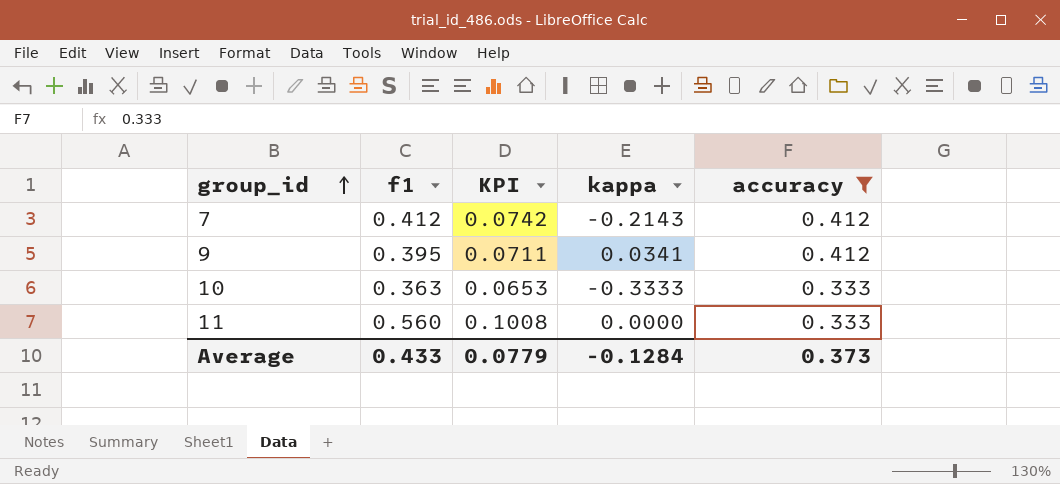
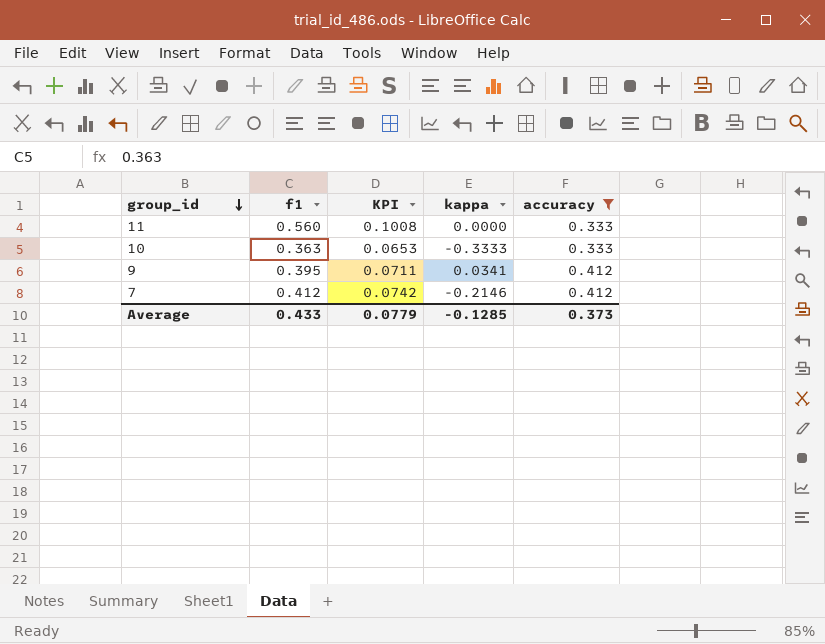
row order: group_id ascending -> group_id descending
7 | kappa: -0.2143 -> -0.2146
Average | kappa: -0.1284 -> -0.1285

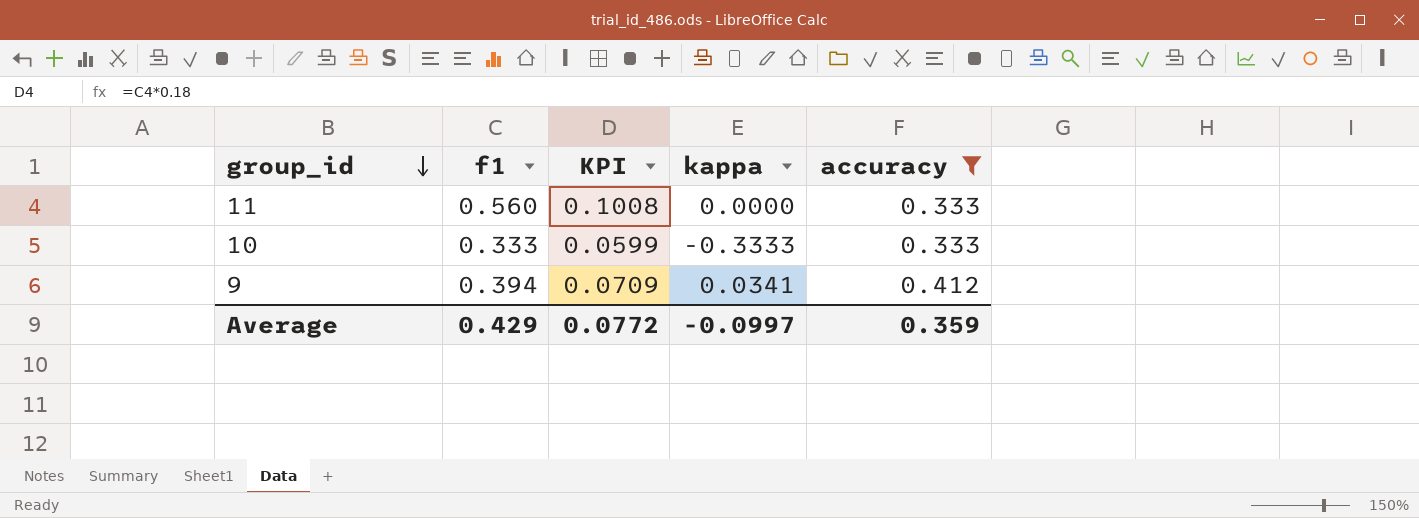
row 7: 0.412 | 0.0742 | -0.2146 | 0.412 -> none
10 | f1: 0.363 -> 0.333
10 | KPI: 0.0653 -> 0.0599
9 | f1: 0.395 -> 0.394
9 | KPI: 0.0711 -> 0.0709
Average | f1: 0.433 -> 0.429
Average | KPI: 0.0779 -> 0.0772
Average | kappa: -0.1285 -> -0.0997
Average | accuracy: 0.373 -> 0.359

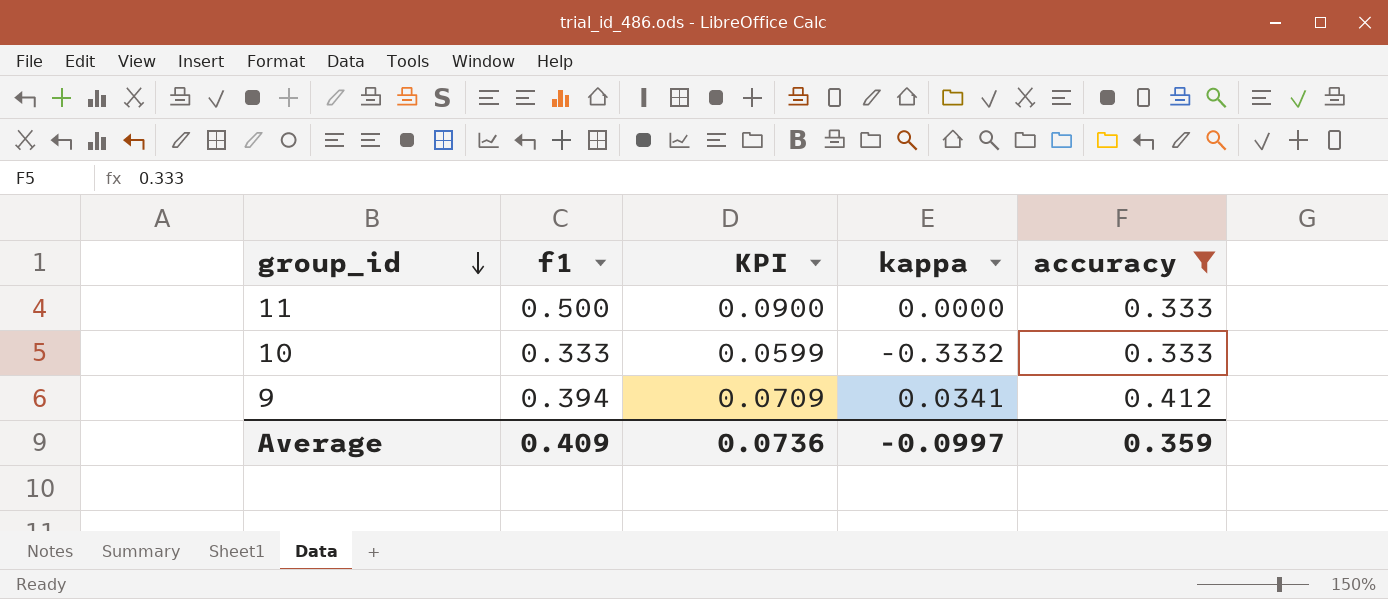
11 | f1: 0.560 -> 0.500
11 | KPI: 0.1008 -> 0.0900
10 | kappa: -0.3333 -> -0.3332
Average | f1: 0.429 -> 0.409
Average | KPI: 0.0772 -> 0.0736

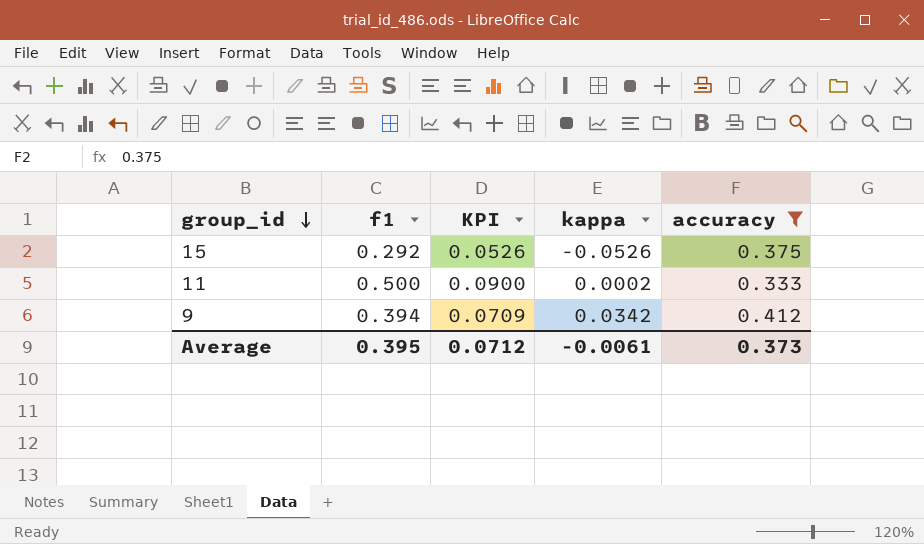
row 10: 0.333 | 0.0599 | -0.3332 | 0.333 -> none
row 15: none -> 0.292 | 0.0526 | -0.0526 | 0.375
11 | kappa: 0.0000 -> 0.0002
9 | kappa: 0.0341 -> 0.0342
Average | f1: 0.409 -> 0.395
Average | KPI: 0.0736 -> 0.0712
Average | kappa: -0.0997 -> -0.0061
Average | accuracy: 0.359 -> 0.373

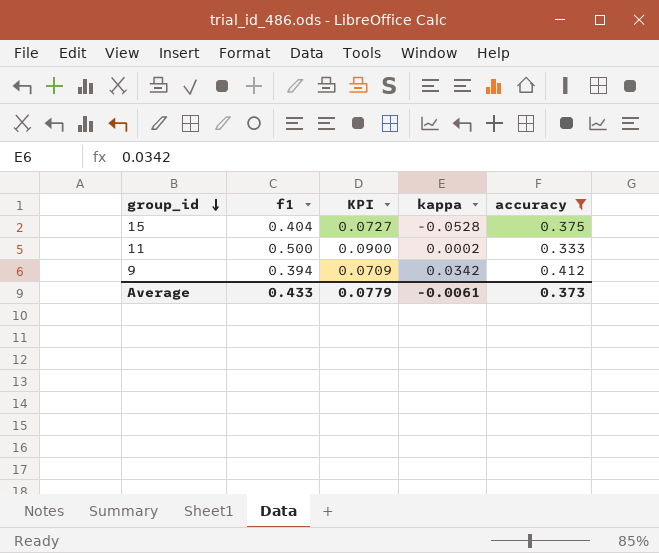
15 | f1: 0.292 -> 0.404
15 | KPI: 0.0526 -> 0.0727
15 | kappa: -0.0526 -> -0.0528
Average | f1: 0.395 -> 0.433
Average | KPI: 0.0712 -> 0.0779

